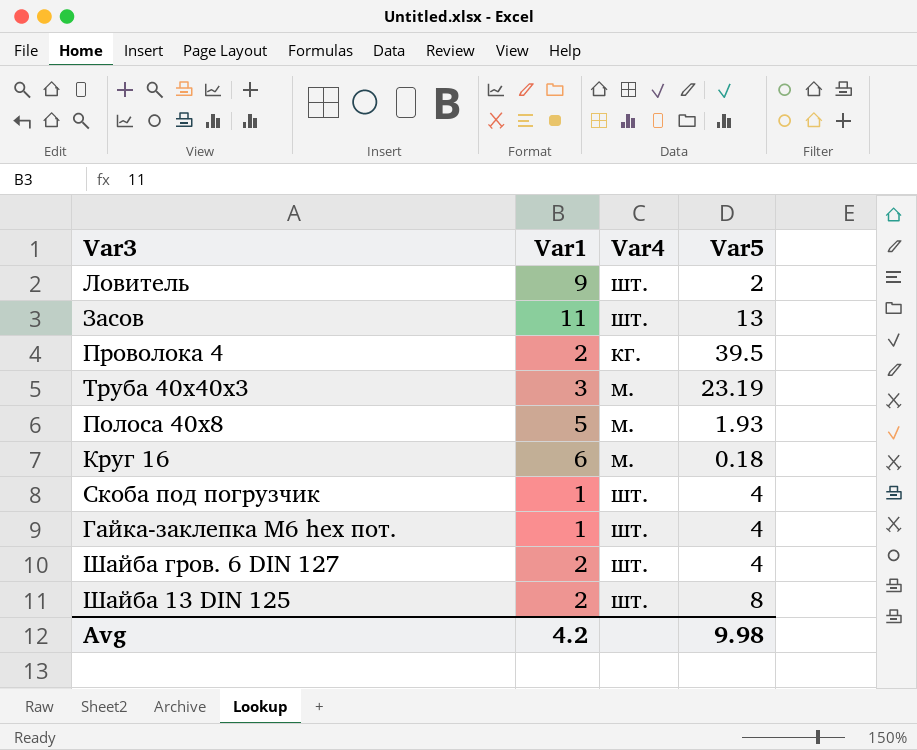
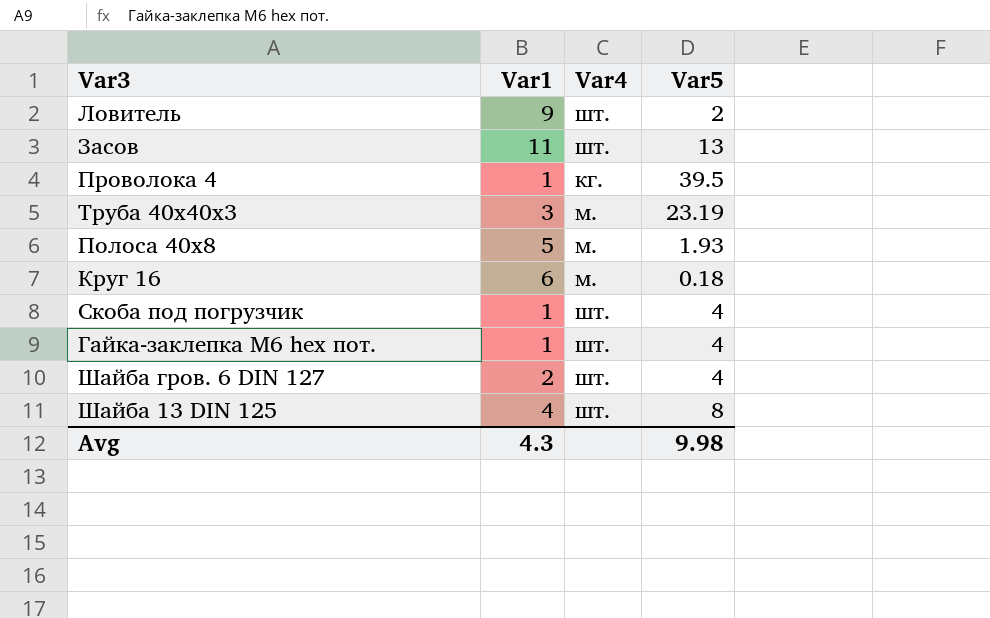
Проволока 4 | Var1: 2 -> 1
Шайба 13 DIN 125 | Var1: 2 -> 4
Avg | Var1: 4.2 -> 4.3

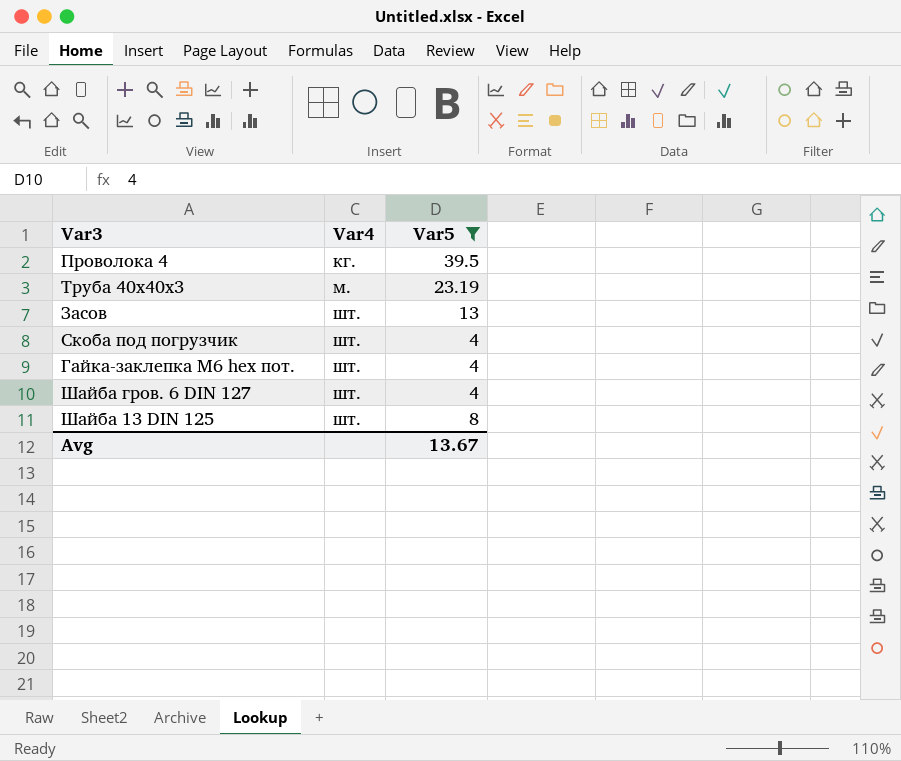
filter: none -> Var5 >= 4
row order: none -> Var4 ascending
column Var1 | position: 2 -> none
Avg | Var5: 9.98 -> 13.67

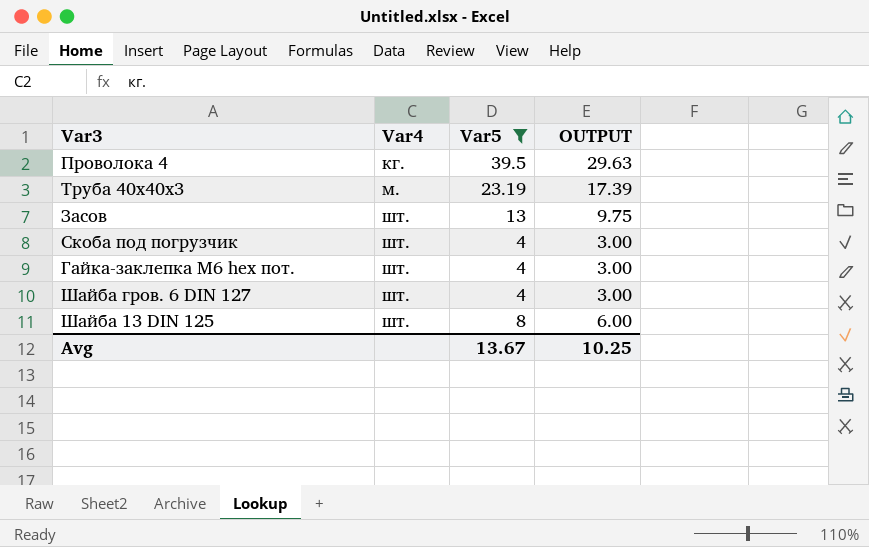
column OUTPUT | formula: none -> [Var5] * 0.75

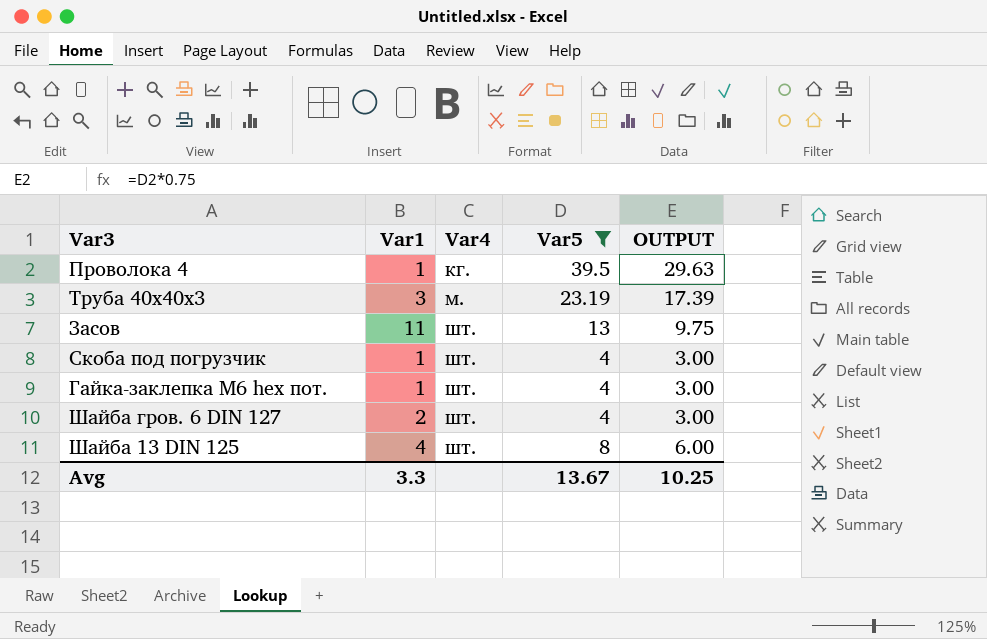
column Var1 | position: none -> 2

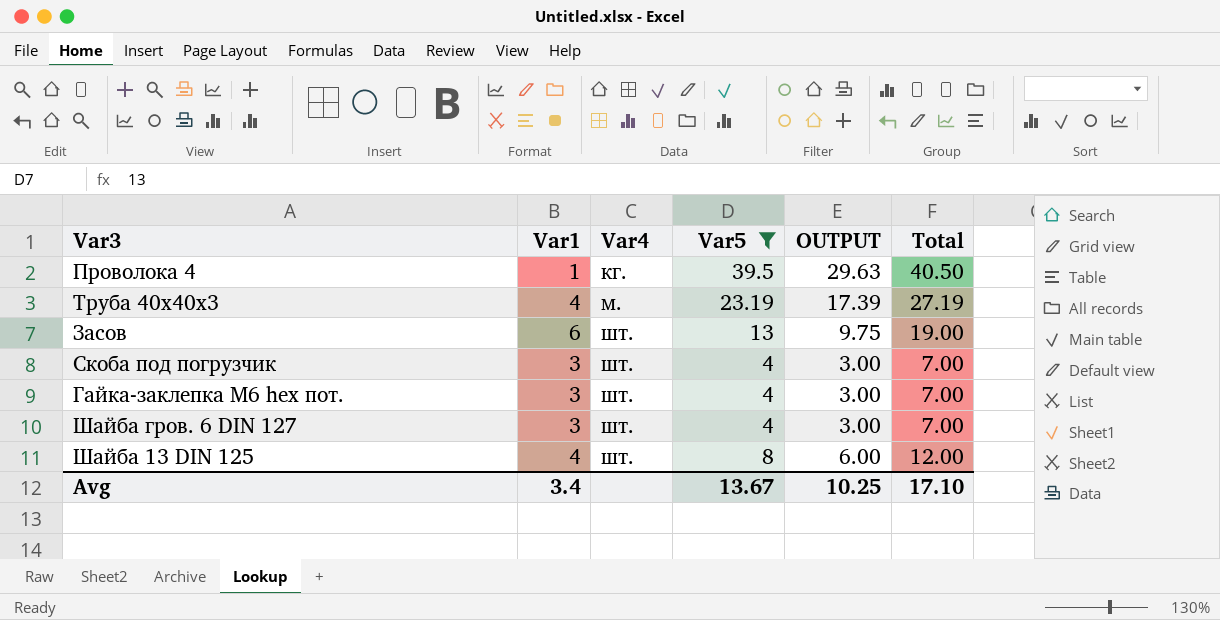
column Total | formula: none -> [Var1] + [Var5]
Труба 40х40х3 | Var1: 3 -> 4
Засов | Var1: 11 -> 6
Скоба под погрузчик | Var1: 1 -> 3
Гайка-заклепка М6 hex пот. | Var1: 1 -> 3
Шайба гров. 6 DIN 127 | Var1: 2 -> 3
Avg | Var1: 3.3 -> 3.4

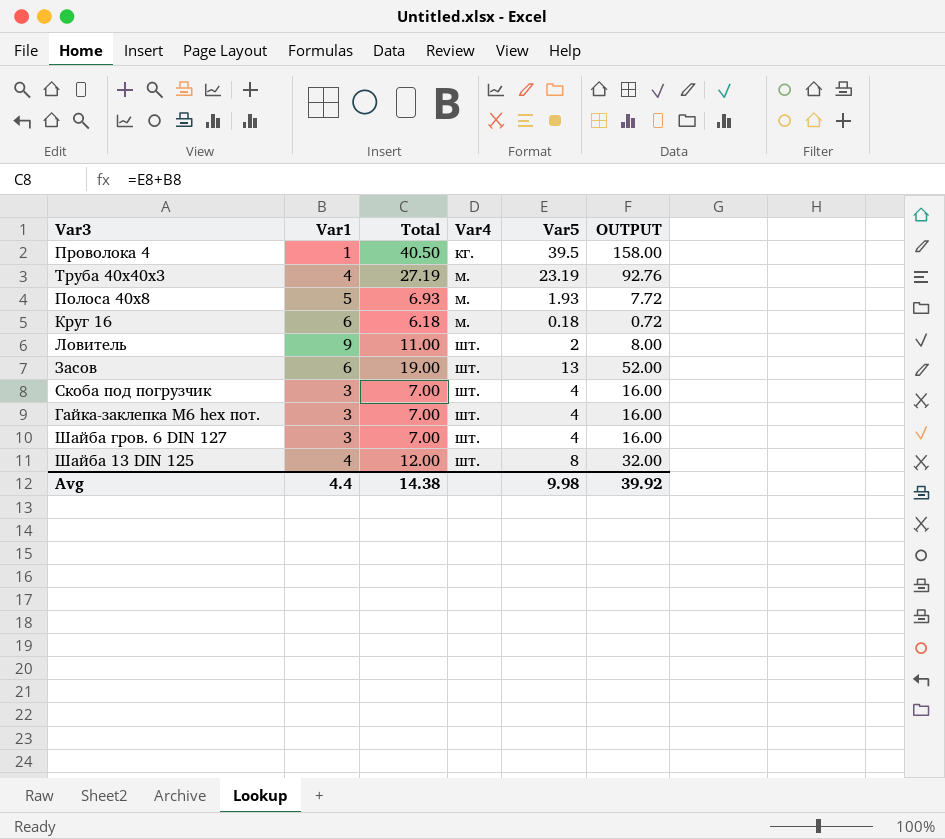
filter: Var5 >= 4 -> none
column Total | position: 6 -> 3
column OUTPUT | formula: [Var5] * 0.75 -> [Var5] * 4
Avg | Var1: 3.4 -> 4.4
Avg | Total: 17.10 -> 14.38
Avg | Var5: 13.67 -> 9.98
Avg | OUTPUT: 10.25 -> 39.92

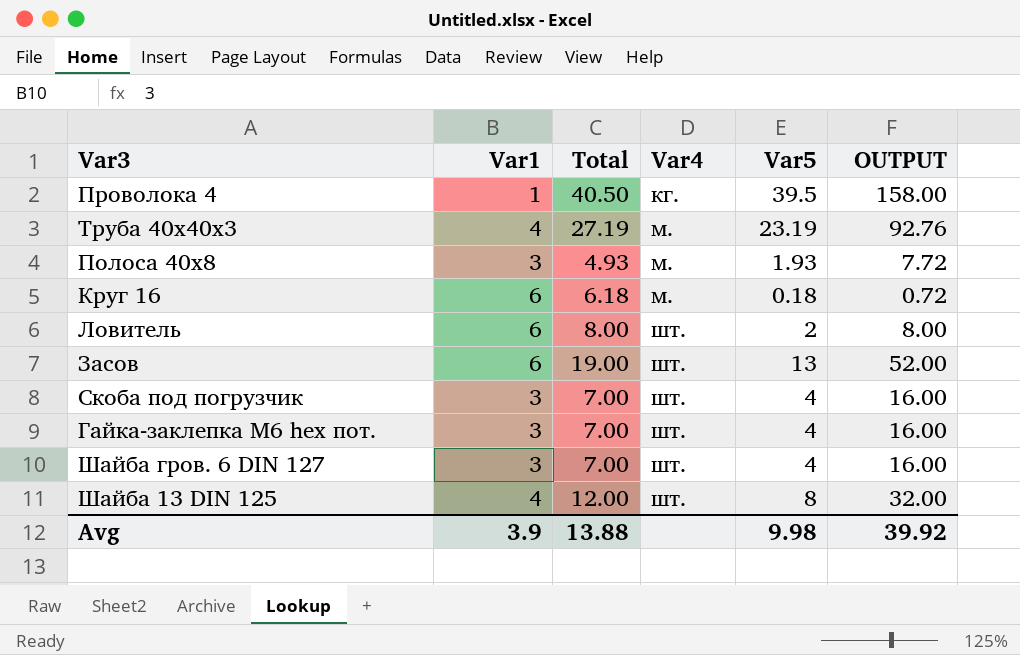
Полоса 40х8 | Var1: 5 -> 3
Полоса 40х8 | Total: 6.93 -> 4.93
Ловитель | Var1: 9 -> 6
Ловитель | Total: 11.00 -> 8.00
Avg | Var1: 4.4 -> 3.9
Avg | Total: 14.38 -> 13.88

